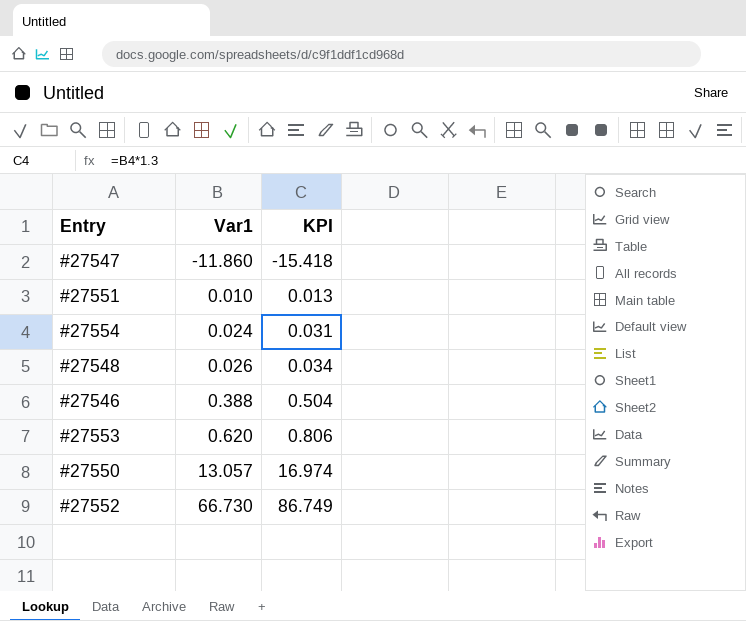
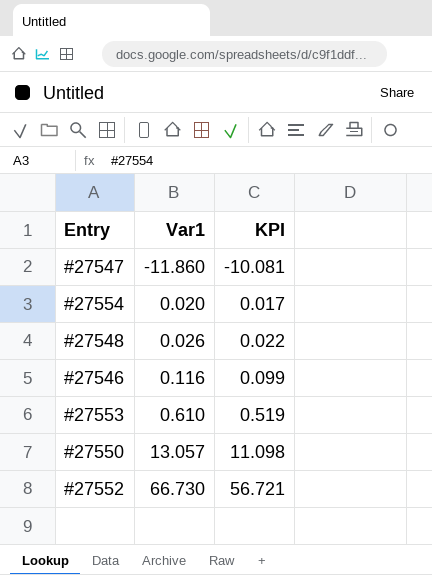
column KPI | formula: [Var1] * 1.3 -> [Var1] * 0.85
row #27551: 0.010 | 0.013 -> none
#27554 | Var1: 0.024 -> 0.020
#27546 | Var1: 0.388 -> 0.116
#27553 | Var1: 0.620 -> 0.610

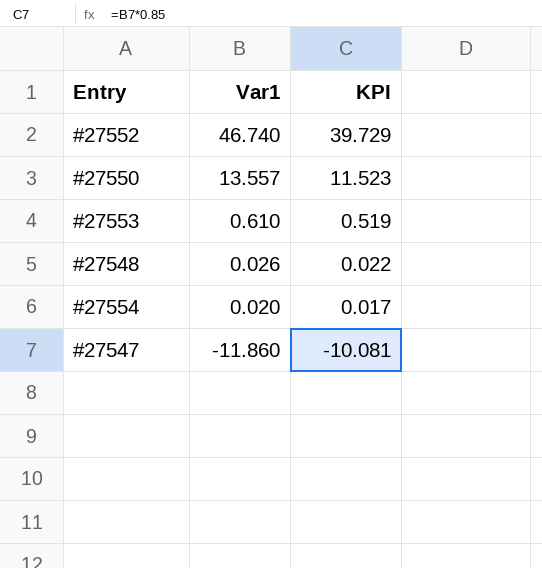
row order: Var1 ascending -> Var1 descending
row #27546: 0.116 | 0.099 -> none
#27552 | Var1: 66.730 -> 46.740
#27552 | KPI: 56.721 -> 39.729
#27550 | Var1: 13.057 -> 13.557
#27550 | KPI: 11.098 -> 11.523

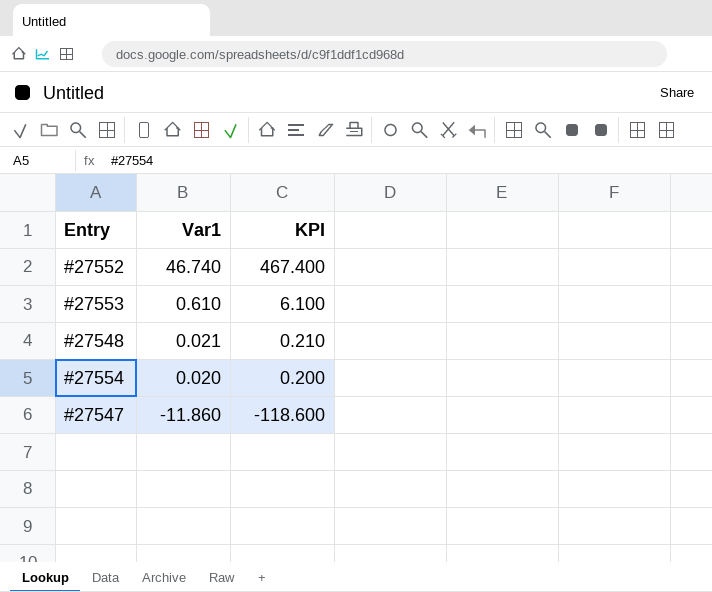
column KPI | formula: [Var1] * 0.85 -> [Var1] * 10
row #27550: 13.557 | 11.523 -> none
#27548 | Var1: 0.026 -> 0.021

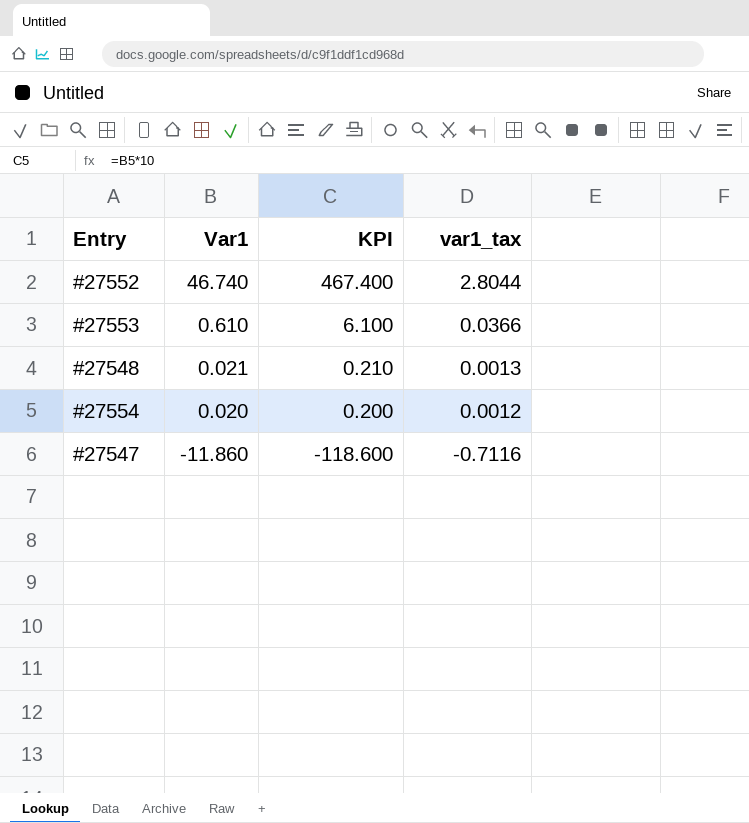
column var1_tax | formula: none -> [Var1] * 0.06

